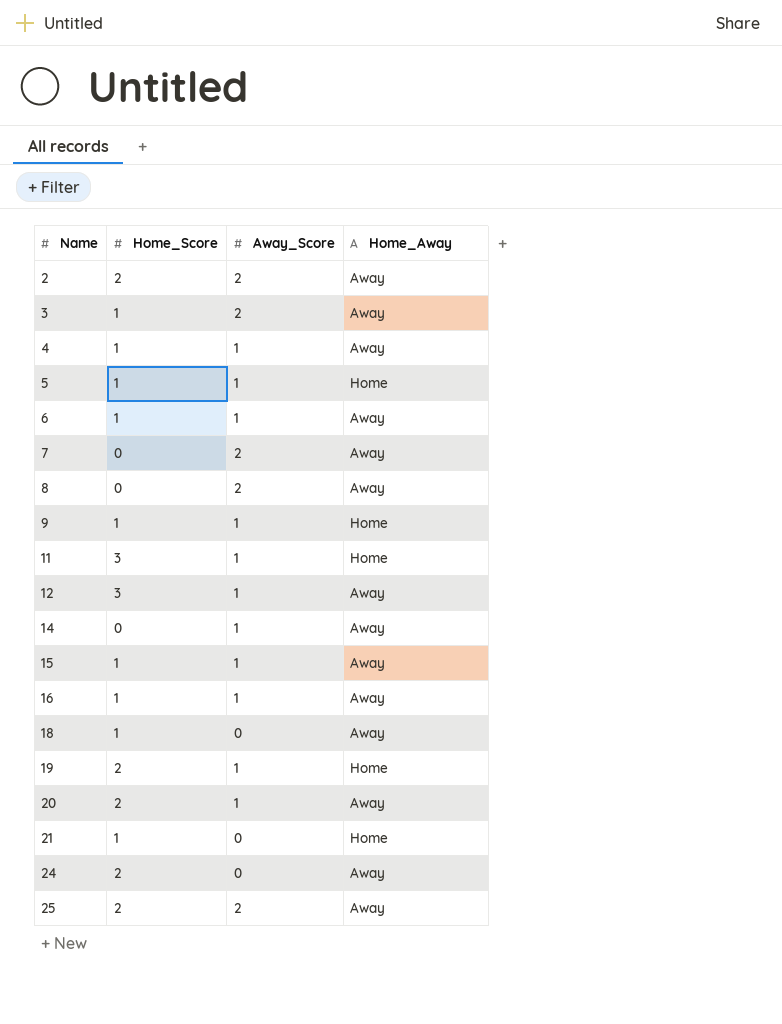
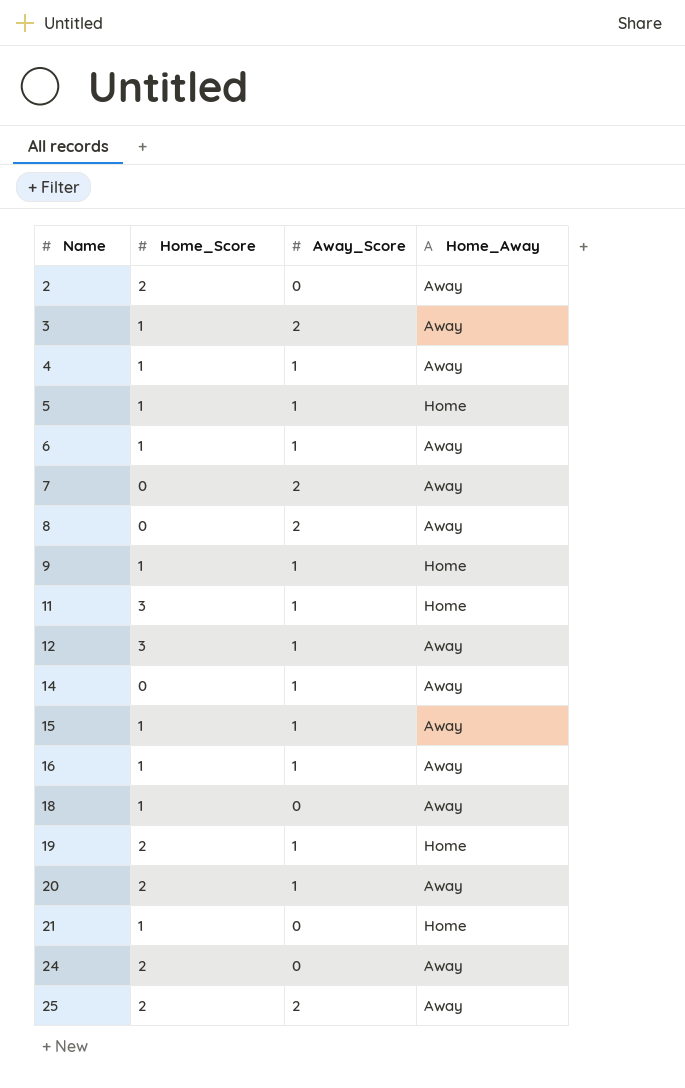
2 | Away_Score: 2 -> 0

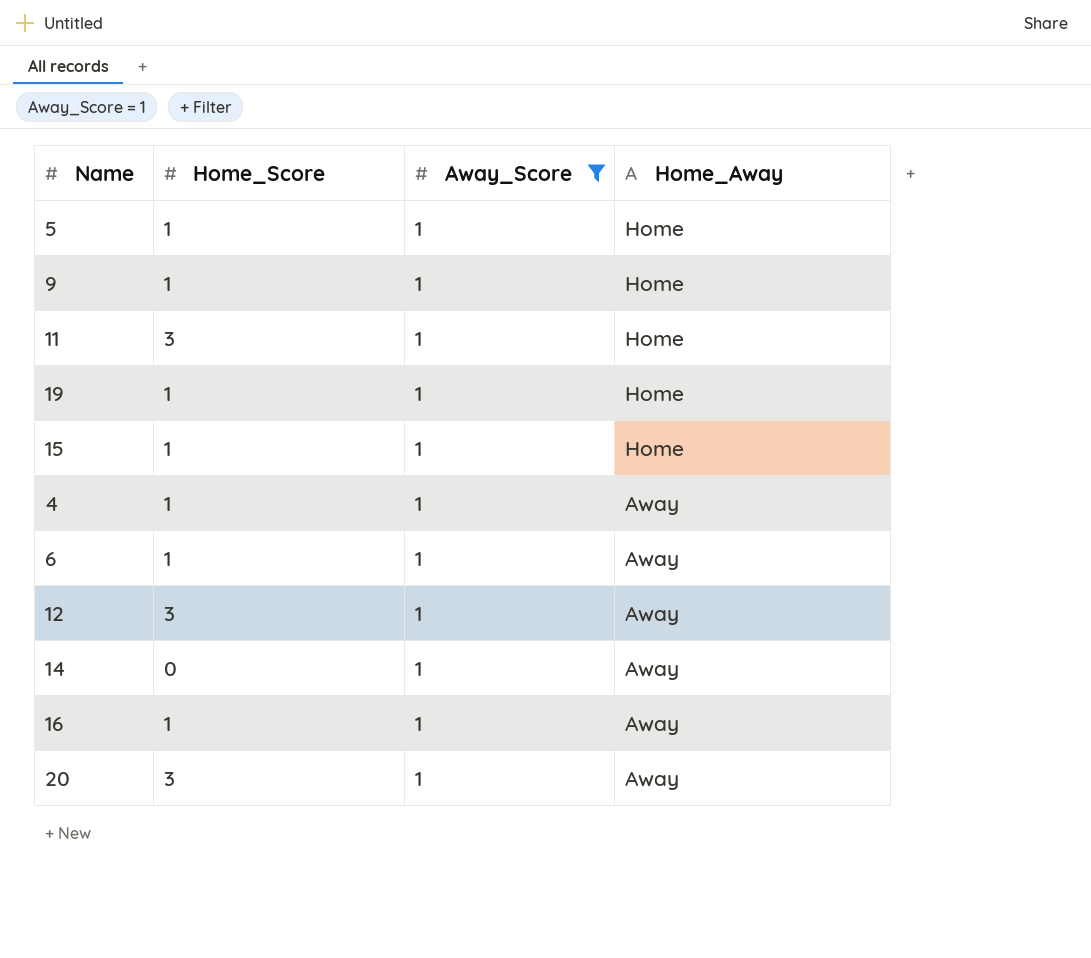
filter: none -> Away_Score = 1
row order: Name ascending -> Home_Away descending
19 | Home_Score: 2 -> 1
15 | Home_Away: Away -> Home
20 | Home_Score: 2 -> 3

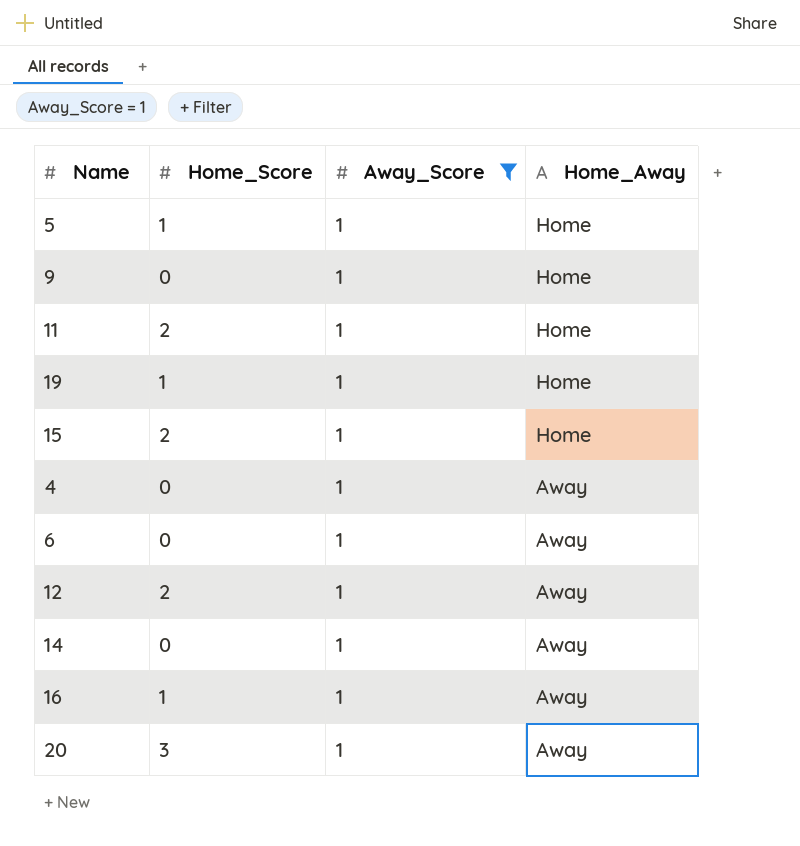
9 | Home_Score: 1 -> 0
11 | Home_Score: 3 -> 2
15 | Home_Score: 1 -> 2
4 | Home_Score: 1 -> 0
6 | Home_Score: 1 -> 0
12 | Home_Score: 3 -> 2

